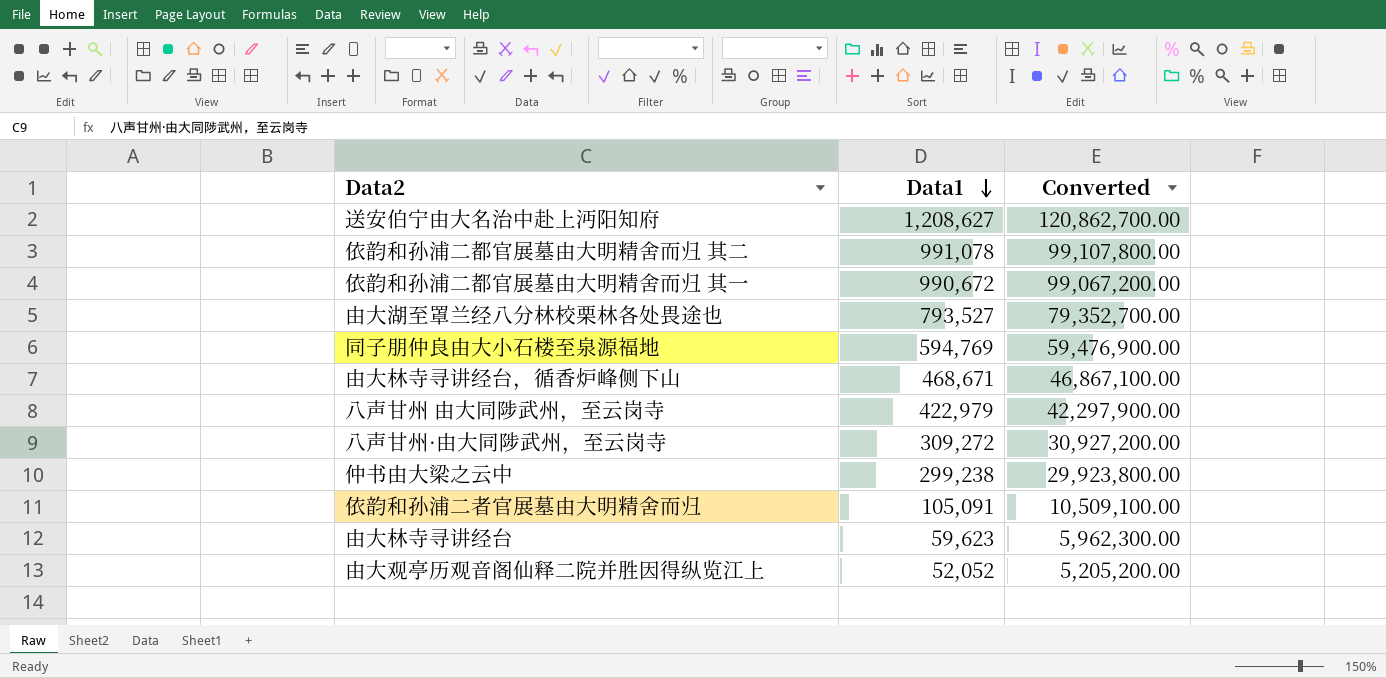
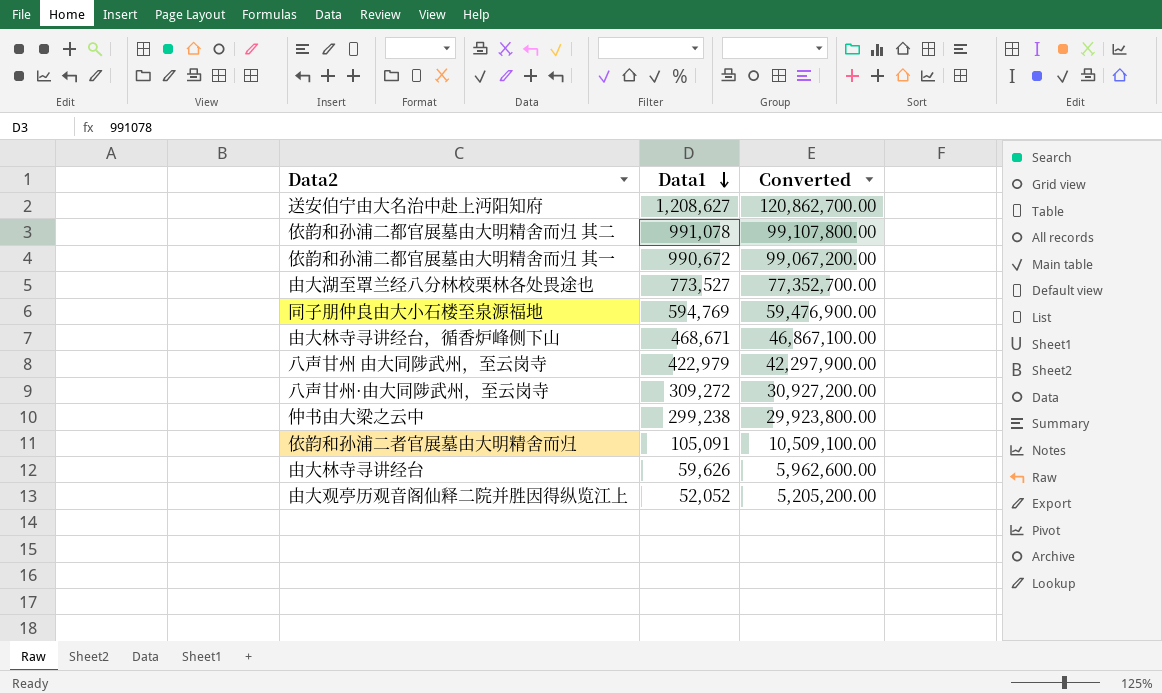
由大湖至罩兰经八分林校栗林各处畏途也 | Data1: 793,527 -> 773,527
由大湖至罩兰经八分林校栗林各处畏途也 | Converted: 79,352,700.00 -> 77,352,700.00
由大林寺寻讲经台 | Data1: 59,623 -> 59,626
由大林寺寻讲经台 | Converted: 5,962,300.00 -> 5,962,600.00

